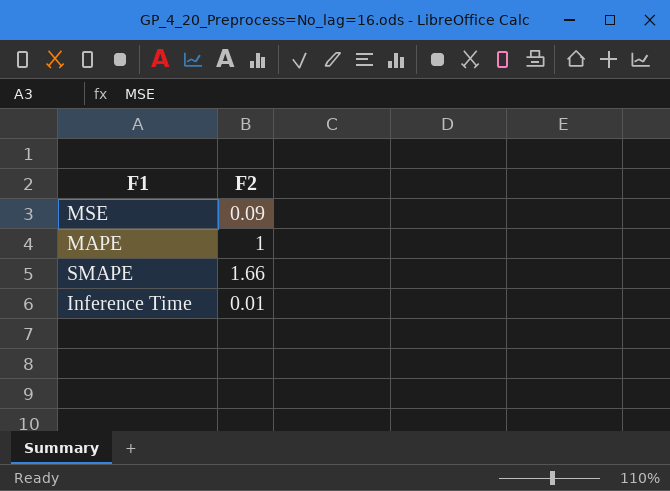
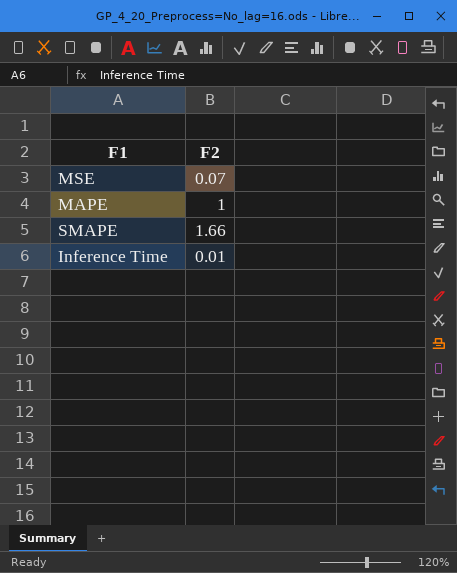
MSE | F2: 0.09 -> 0.07

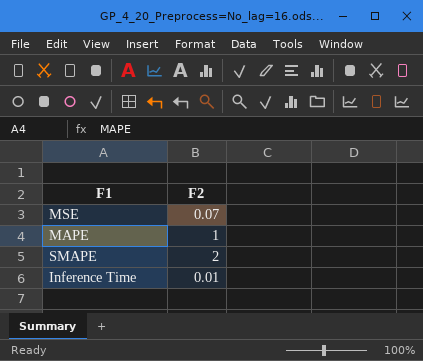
SMAPE | F2: 1.66 -> 2

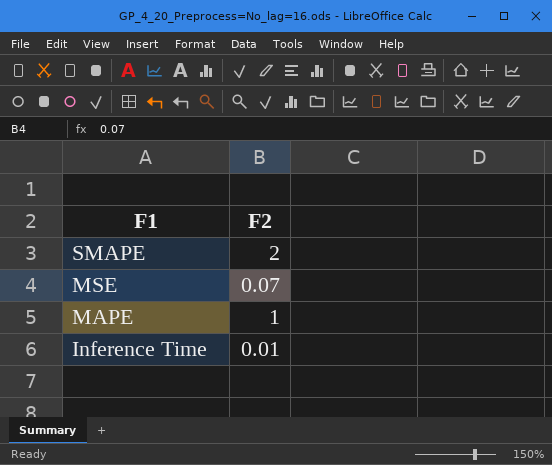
row order: none -> F1 descending

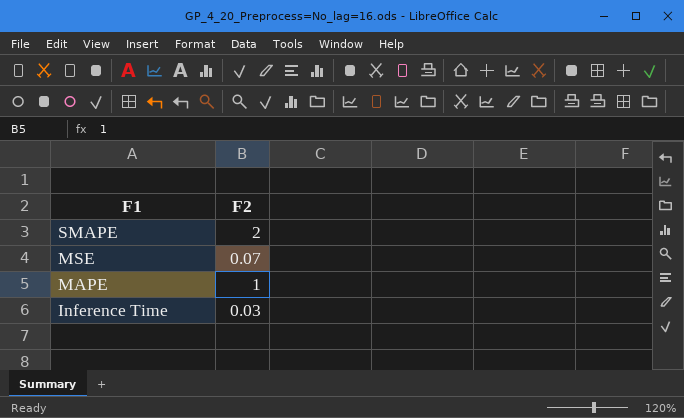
Inference Time | F2: 0.01 -> 0.03

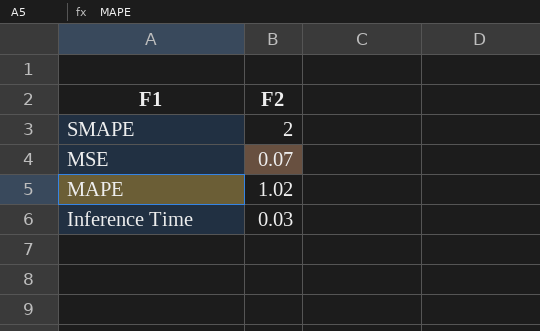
MAPE | F2: 1 -> 1.02

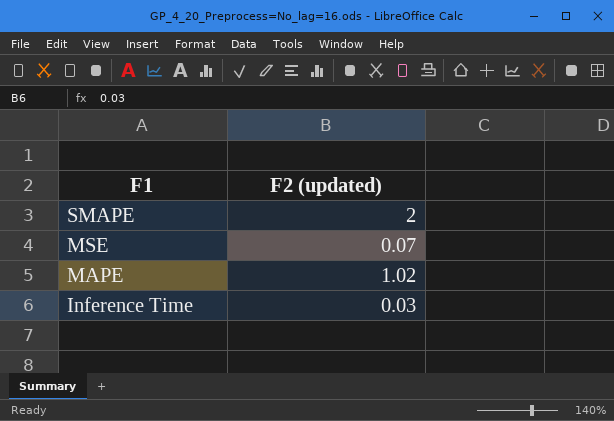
column name: F2 -> F2 (updated)

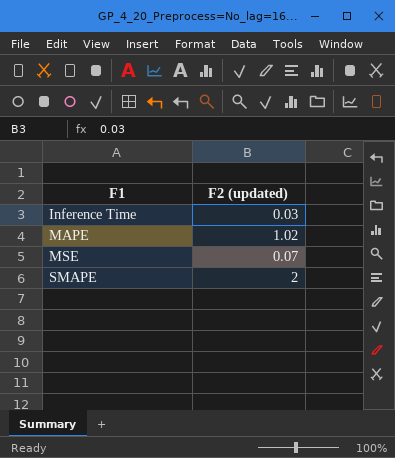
row order: F1 descending -> F1 ascending

